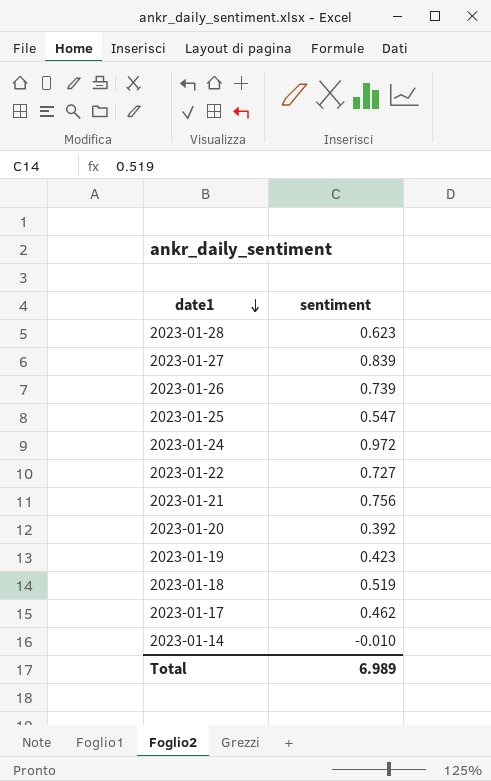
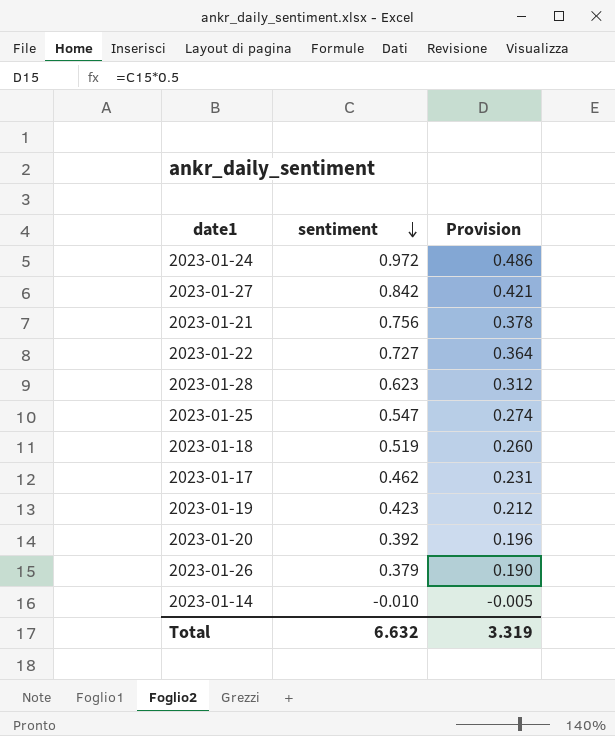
row order: date1 descending -> sentiment descending
column Provision | formula: none -> [sentiment] * 0.5
2023-01-27 | sentiment: 0.839 -> 0.842
2023-01-26 | sentiment: 0.739 -> 0.379
Total | sentiment: 6.989 -> 6.632

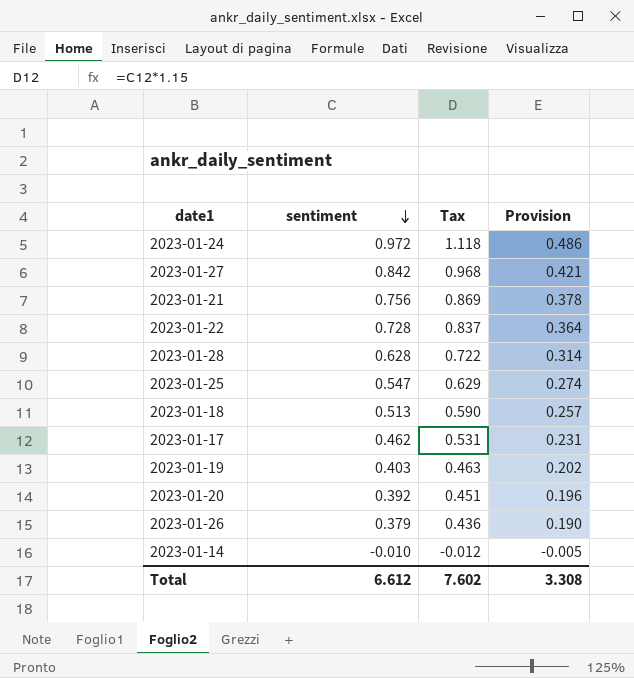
column Tax | formula: none -> [sentiment] * 1.15
2023-01-22 | sentiment: 0.727 -> 0.728
2023-01-28 | sentiment: 0.623 -> 0.628
2023-01-28 | Provision: 0.312 -> 0.314
2023-01-18 | sentiment: 0.519 -> 0.513
2023-01-18 | Provision: 0.260 -> 0.257
2023-01-19 | sentiment: 0.423 -> 0.403
2023-01-19 | Provision: 0.212 -> 0.202
Total | sentiment: 6.632 -> 6.612
Total | Provision: 3.319 -> 3.308

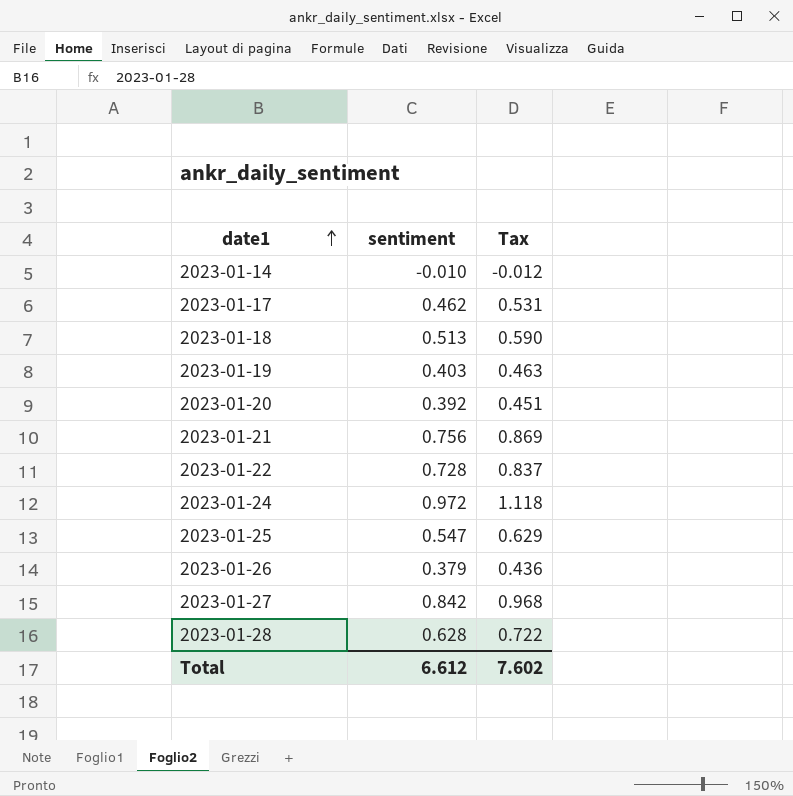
row order: sentiment descending -> date1 ascending
column Provision | formula: [sentiment] * 0.5 -> none

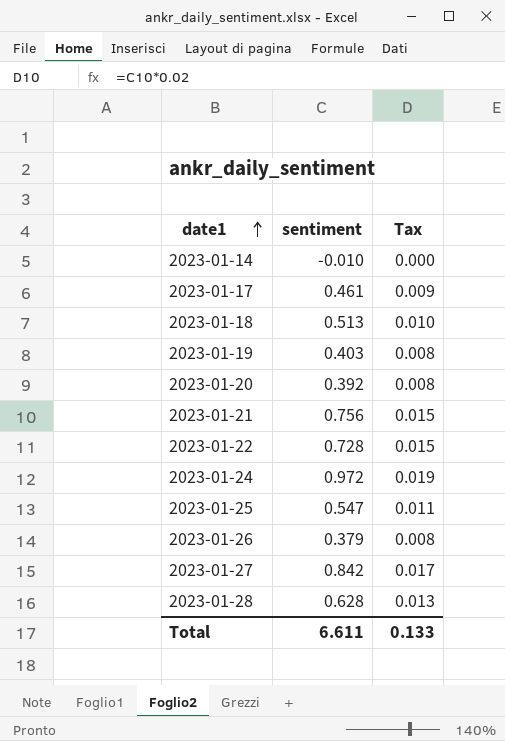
column Tax | formula: [sentiment] * 1.15 -> [sentiment] * 0.02
2023-01-17 | sentiment: 0.462 -> 0.461
Total | sentiment: 6.612 -> 6.611
Total | Tax: 7.602 -> 0.133

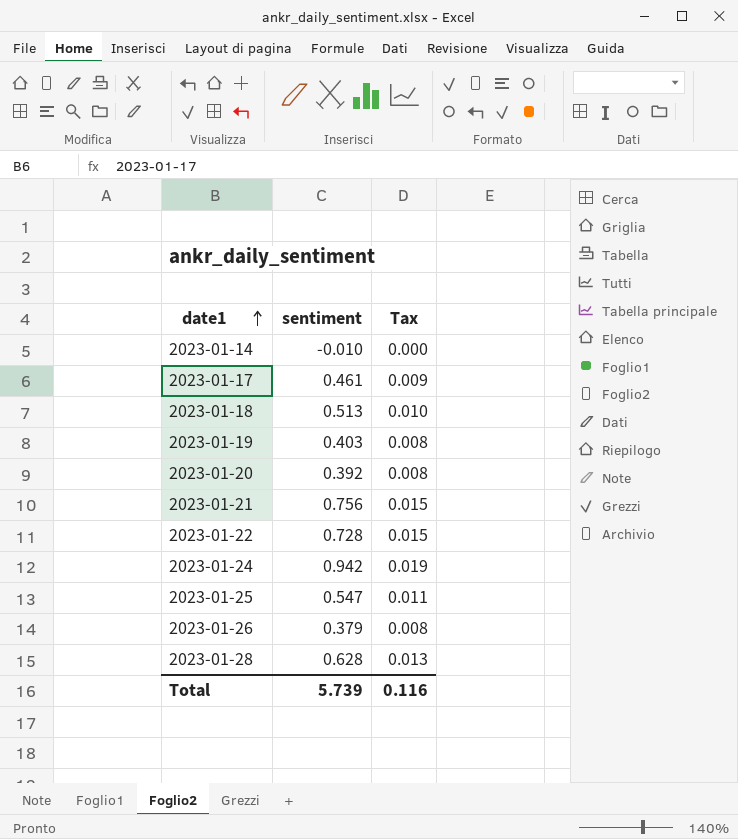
row 2023-01-27: 0.842 | 0.017 -> none
2023-01-24 | sentiment: 0.972 -> 0.942
Total | sentiment: 6.611 -> 5.739
Total | Tax: 0.133 -> 0.116

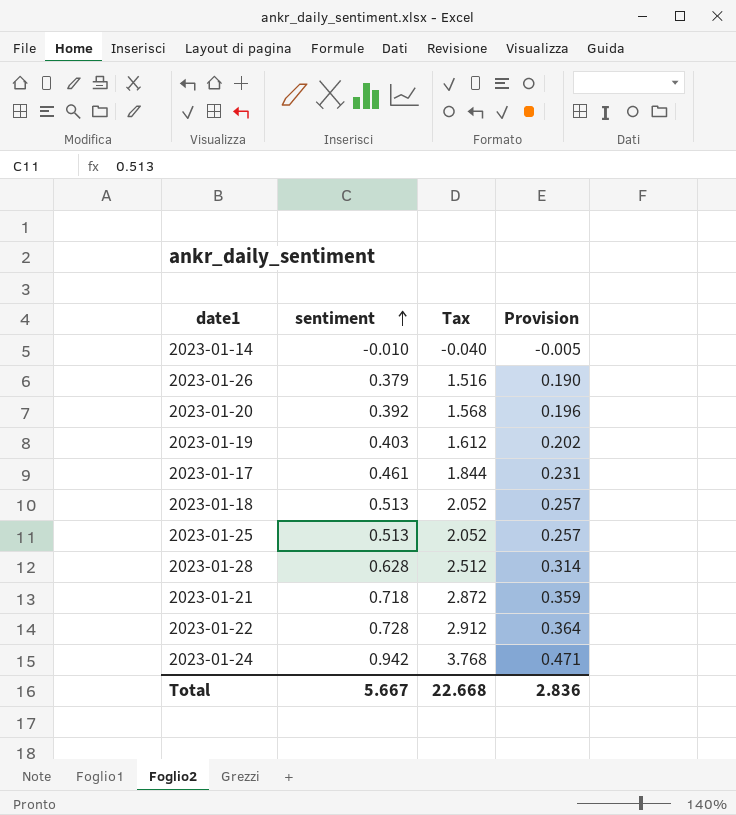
row order: date1 ascending -> sentiment ascending
column Tax | formula: [sentiment] * 0.02 -> [sentiment] * 4
column Provision | formula: none -> [sentiment] * 0.5
2023-01-25 | sentiment: 0.547 -> 0.513
2023-01-21 | sentiment: 0.756 -> 0.718
Total | sentiment: 5.739 -> 5.667
Total | Tax: 0.116 -> 22.668

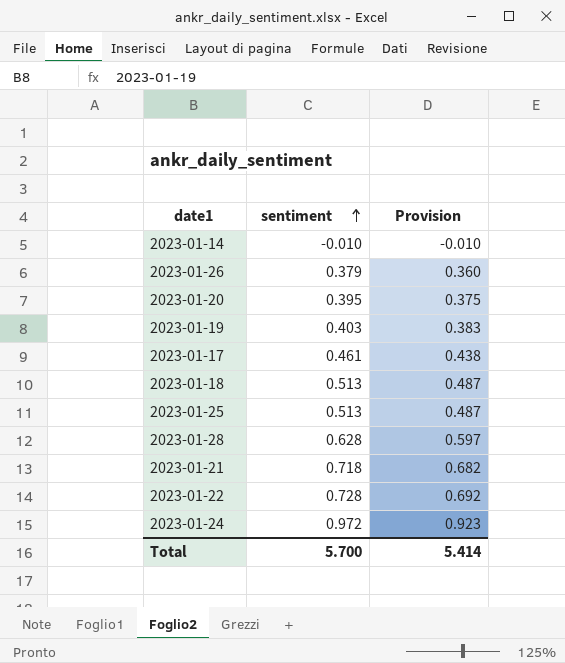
column Tax | formula: [sentiment] * 4 -> none
column Provision | formula: [sentiment] * 0.5 -> [sentiment] * 0.95
2023-01-20 | sentiment: 0.392 -> 0.395
2023-01-24 | sentiment: 0.942 -> 0.972
Total | sentiment: 5.667 -> 5.700
Total | Provision: 2.836 -> 5.414

